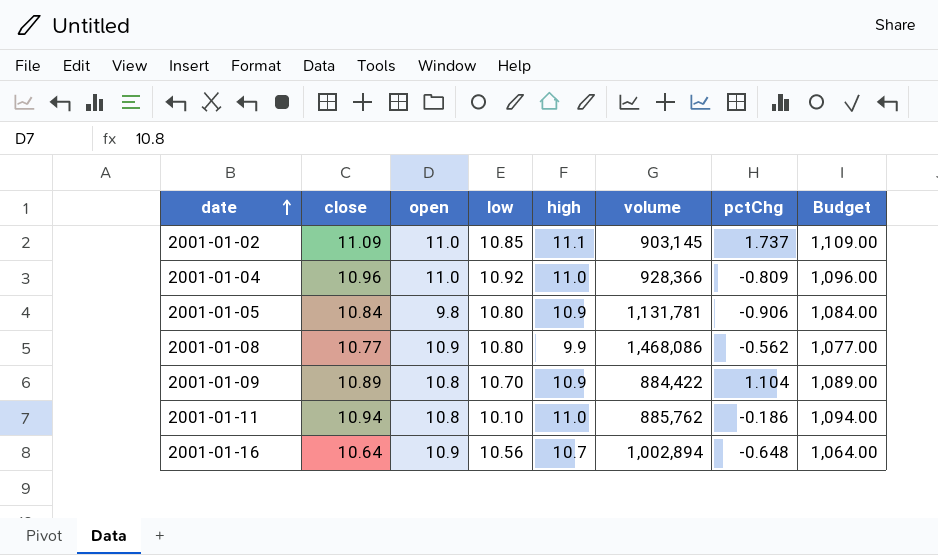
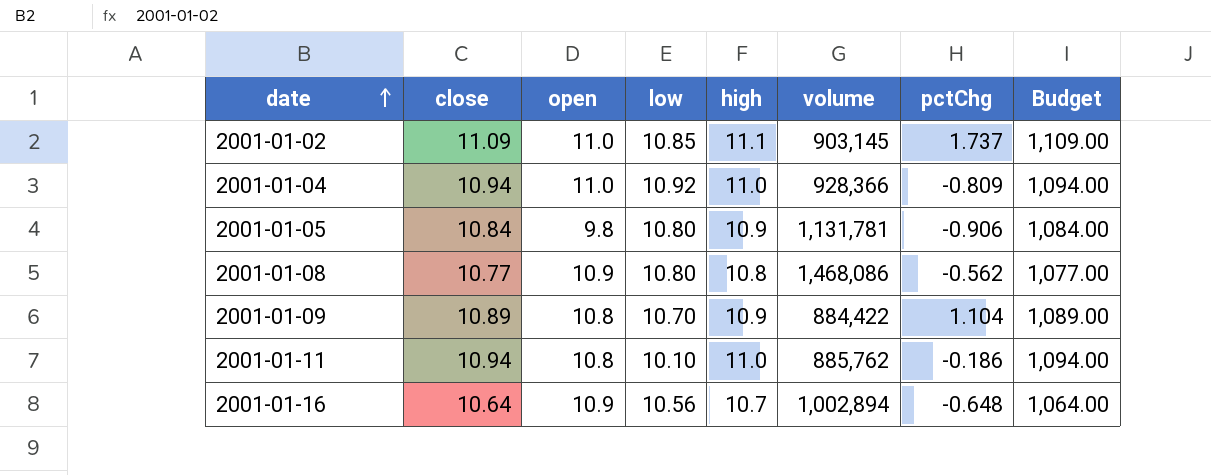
2001-01-04 | close: 10.96 -> 10.94
2001-01-04 | Budget: 1,096.00 -> 1,094.00
2001-01-08 | high: 9.9 -> 10.8

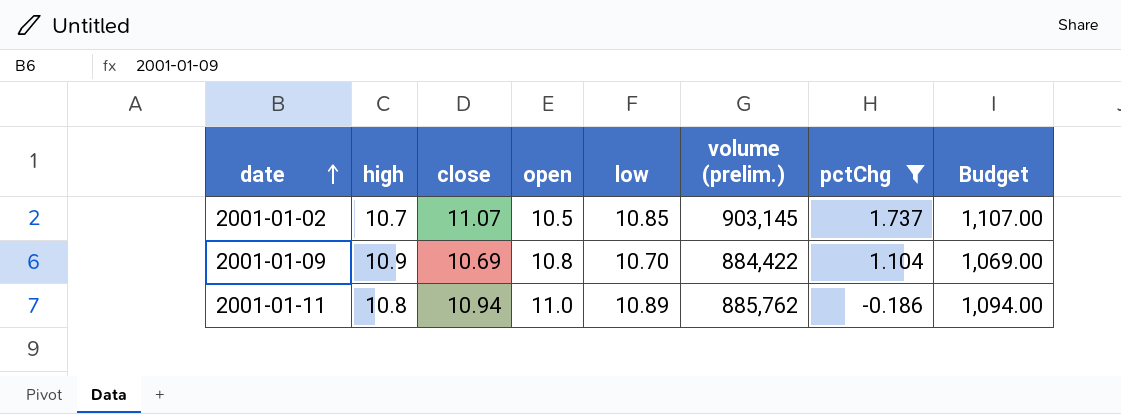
filter: none -> pctChg >= -0.186
column high | position: 5 -> 2
column name: volume -> volume (prelim.)
2001-01-02 | high: 11.1 -> 10.7
2001-01-02 | close: 11.09 -> 11.07
2001-01-02 | open: 11.0 -> 10.5
2001-01-02 | Budget: 1,109.00 -> 1,107.00
2001-01-09 | close: 10.89 -> 10.69
2001-01-09 | Budget: 1,089.00 -> 1,069.00
2001-01-11 | high: 11.0 -> 10.8
2001-01-11 | open: 10.8 -> 11.0
2001-01-11 | low: 10.10 -> 10.89

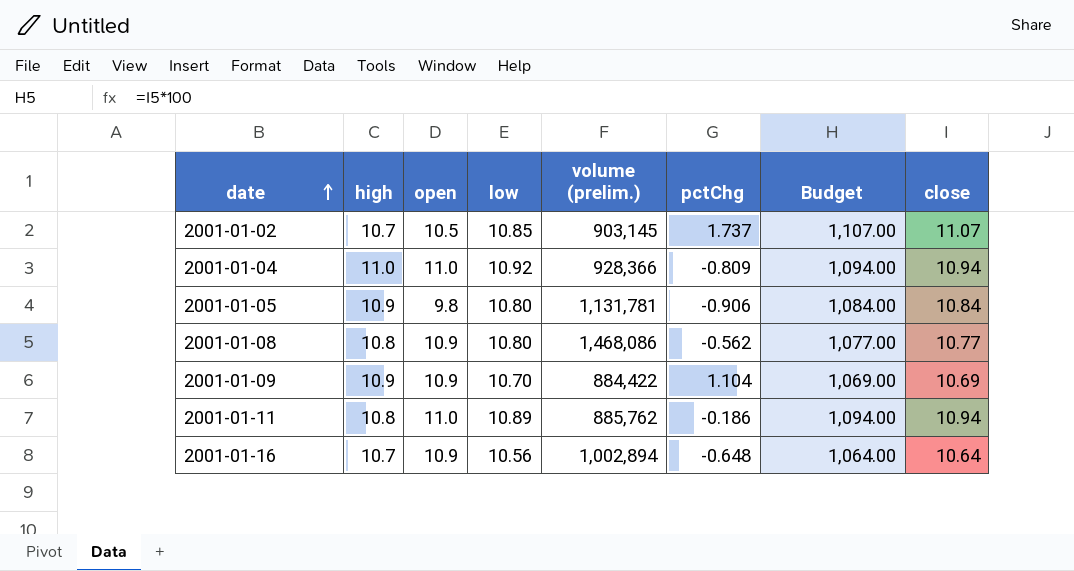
filter: pctChg >= -0.186 -> none
column close | position: 3 -> 8
2001-01-09 | open: 10.8 -> 10.9

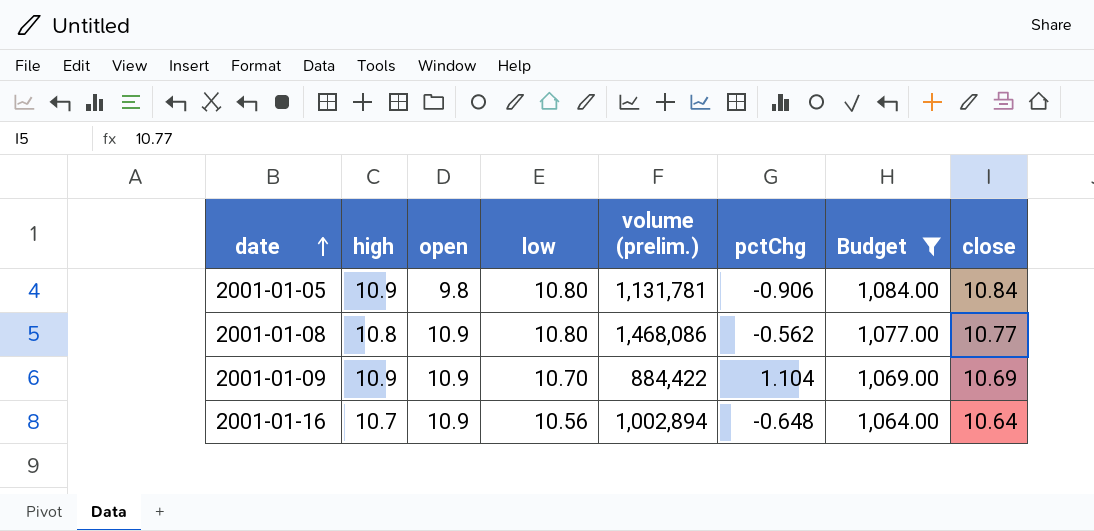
filter: none -> Budget <= 1,084.00

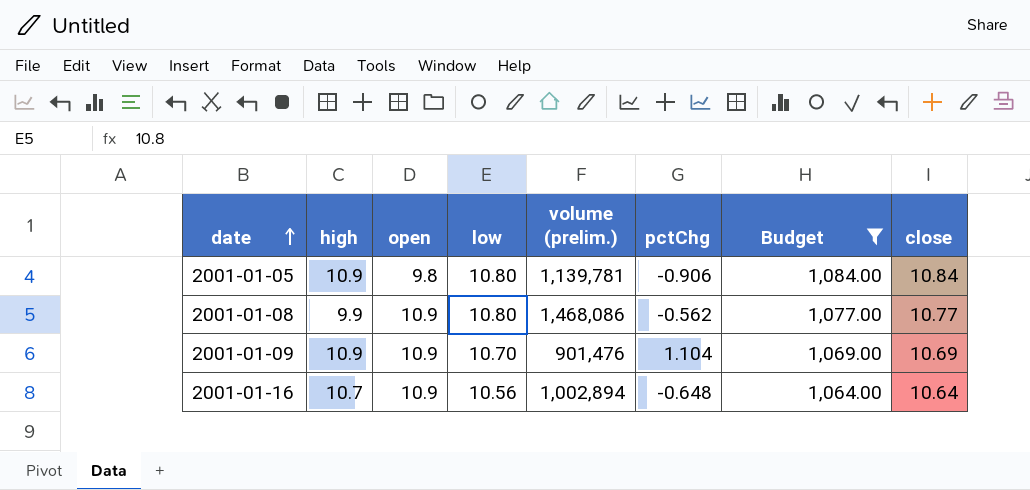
2001-01-05 | volume (prelim.): 1,131,781 -> 1,139,781
2001-01-08 | high: 10.8 -> 9.9
2001-01-09 | volume (prelim.): 884,422 -> 901,476

